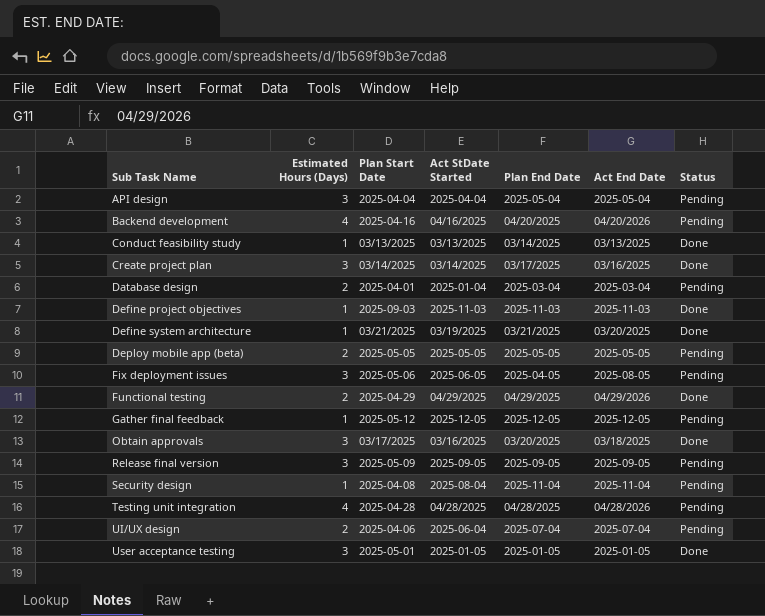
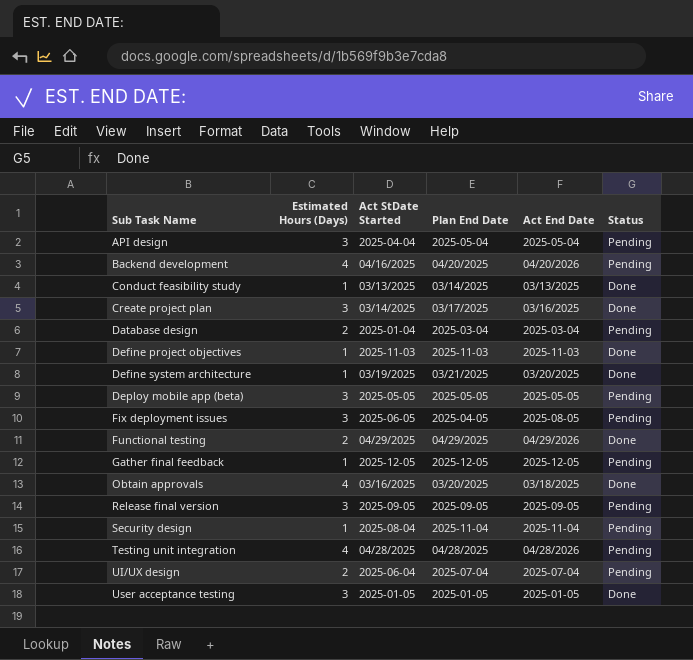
column Plan Start Date | position: 3 -> none
Deploy mobile app (beta) | Estimated Hours (Days): 2 -> 3
Obtain approvals | Estimated Hours (Days): 3 -> 4

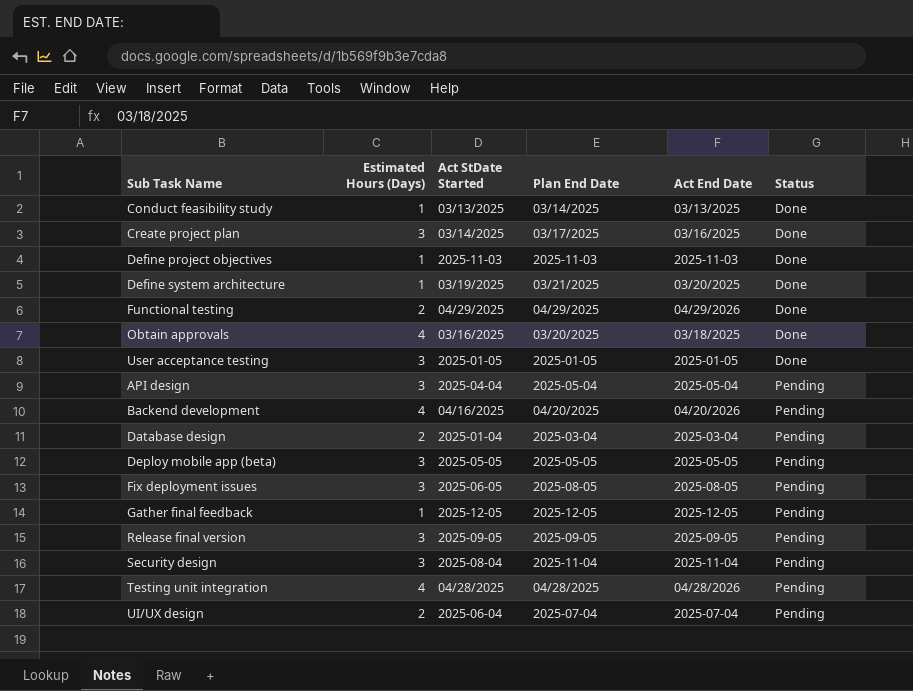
row order: Sub Task Name ascending -> Status ascending
Fix deployment issues | Plan End Date: 2025-04-05 -> 2025-08-05
Security design | Estimated Hours (Days): 1 -> 3

